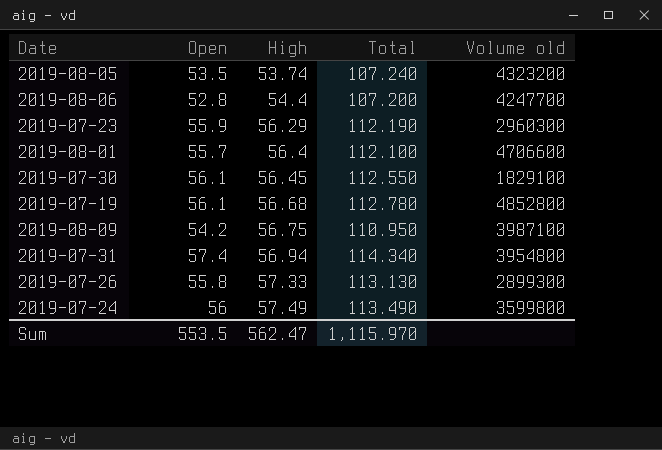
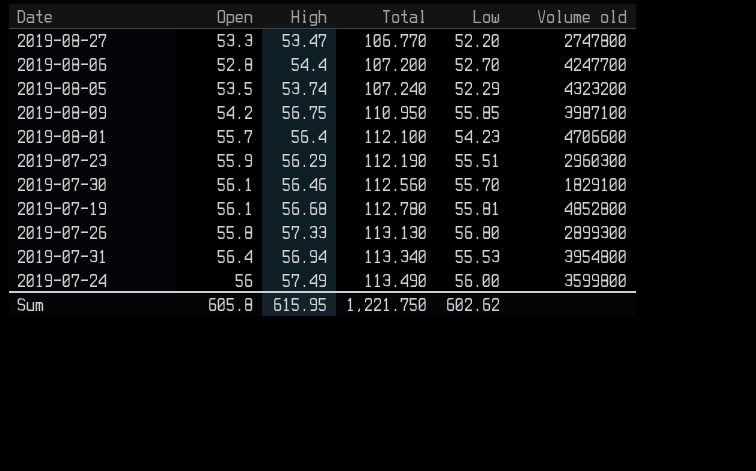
row order: High ascending -> Total ascending
column Low | position: none -> 5
row 2019-08-27: none -> 53.3 | 53.47 | 106.770 | 52.20 | 2747800
2019-07-30 | High: 56.45 -> 56.46
2019-07-30 | Total: 112.550 -> 112.560
2019-07-31 | Open: 57.4 -> 56.4
2019-07-31 | Total: 114.340 -> 113.340
Sum | Open: 553.5 -> 605.8
Sum | High: 562.47 -> 615.95
Sum | Total: 1,115.970 -> 1,221.750

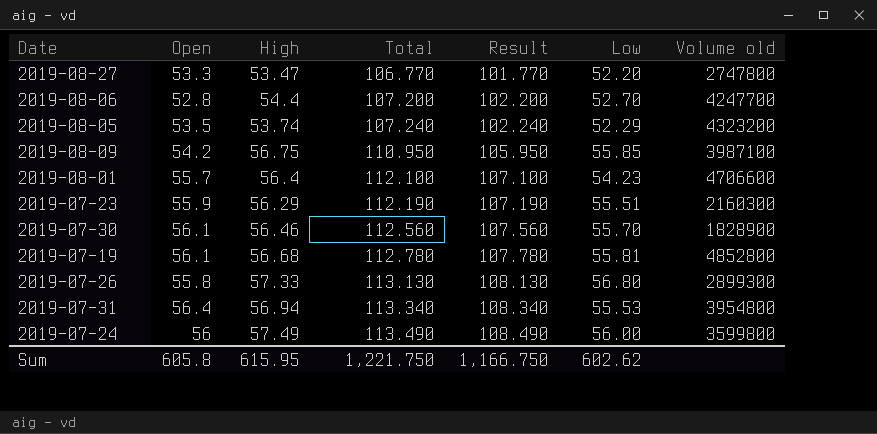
column Result | formula: none -> [Total] - 5
2019-07-23 | Volume old: 2960300 -> 2160300
2019-07-30 | Volume old: 1829100 -> 1828900

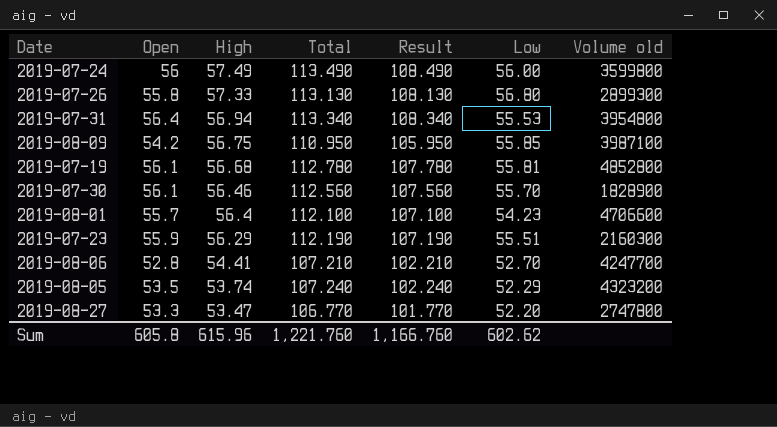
row order: Total ascending -> High descending
2019-08-06 | High: 54.4 -> 54.41
2019-08-06 | Total: 107.200 -> 107.210
2019-08-06 | Result: 102.200 -> 102.210
Sum | High: 615.95 -> 615.96
Sum | Total: 1,221.750 -> 1,221.760
Sum | Result: 1,166.750 -> 1,166.760

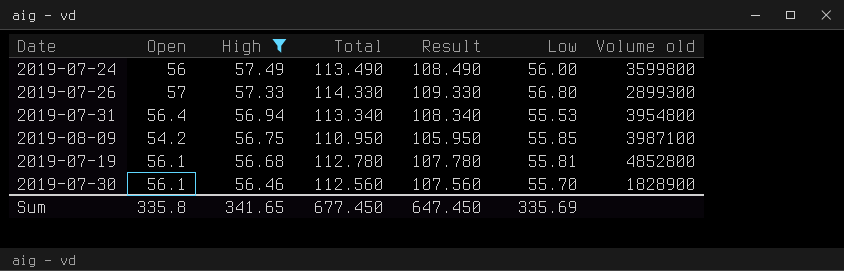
filter: none -> High >= 56.46
2019-07-26 | Open: 55.8 -> 57
2019-07-26 | Total: 113.130 -> 114.330
2019-07-26 | Result: 108.130 -> 109.330
Sum | Open: 605.8 -> 335.8
Sum | High: 615.96 -> 341.65
Sum | Total: 1,221.760 -> 677.450
Sum | Result: 1,166.760 -> 647.450
Sum | Low: 602.62 -> 335.69

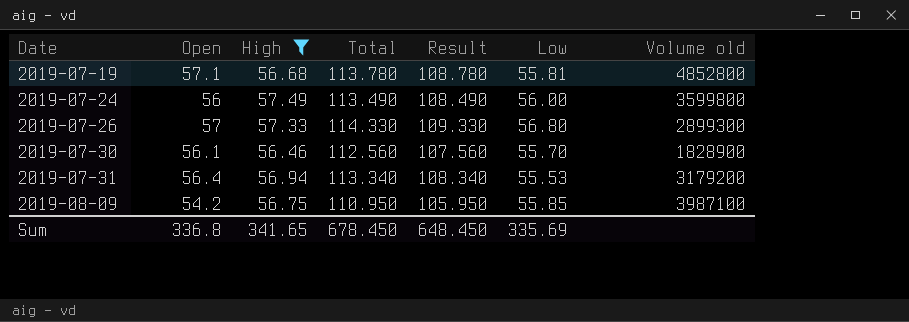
row order: High descending -> Date ascending
2019-07-19 | Open: 56.1 -> 57.1
2019-07-19 | Total: 112.780 -> 113.780
2019-07-19 | Result: 107.780 -> 108.780
2019-07-31 | Volume old: 3954800 -> 3179200
Sum | Open: 335.8 -> 336.8
Sum | Total: 677.450 -> 678.450
Sum | Result: 647.450 -> 648.450

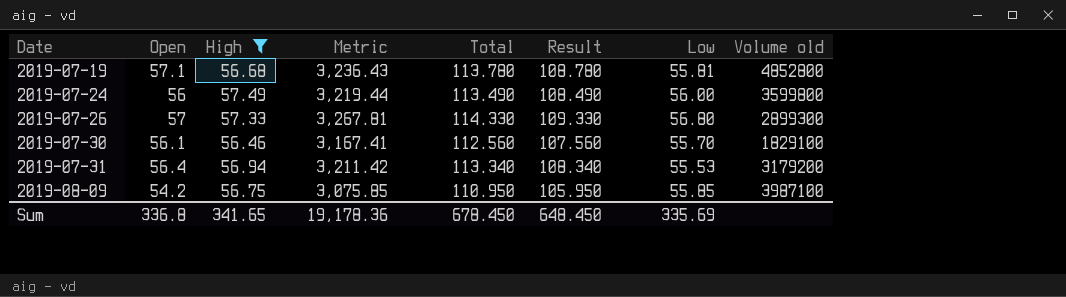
column Metric | formula: none -> [Open] * [High]
2019-07-30 | Volume old: 1828900 -> 1829100

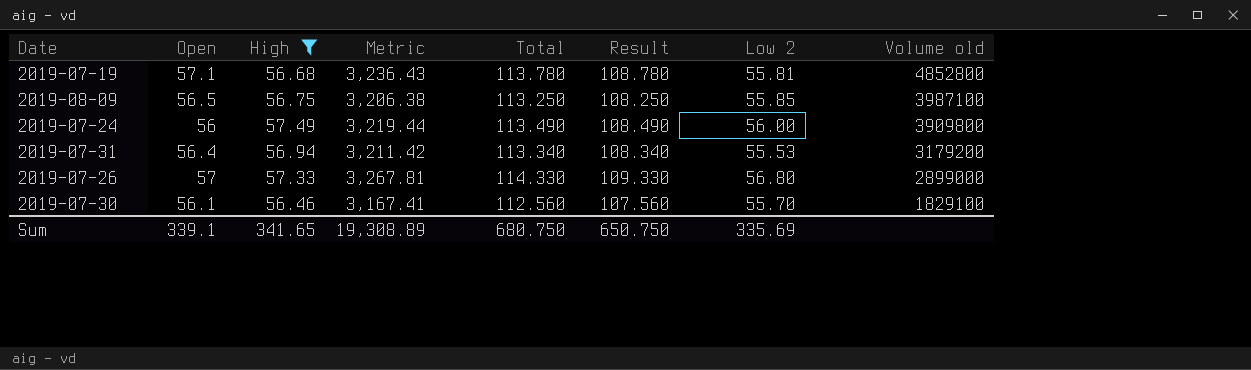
row order: Date ascending -> Volume old descending
column name: Low -> Low 2
2019-08-09 | Open: 54.2 -> 56.5
2019-08-09 | Metric: 3,075.85 -> 3,206.38
2019-08-09 | Total: 110.950 -> 113.250
2019-08-09 | Result: 105.950 -> 108.250
2019-07-24 | Volume old: 3599800 -> 3909800
2019-07-26 | Volume old: 2899300 -> 2899000
Sum | Open: 336.8 -> 339.1
Sum | Metric: 19,178.36 -> 19,308.89
Sum | Total: 678.450 -> 680.750
Sum | Result: 648.450 -> 650.750

